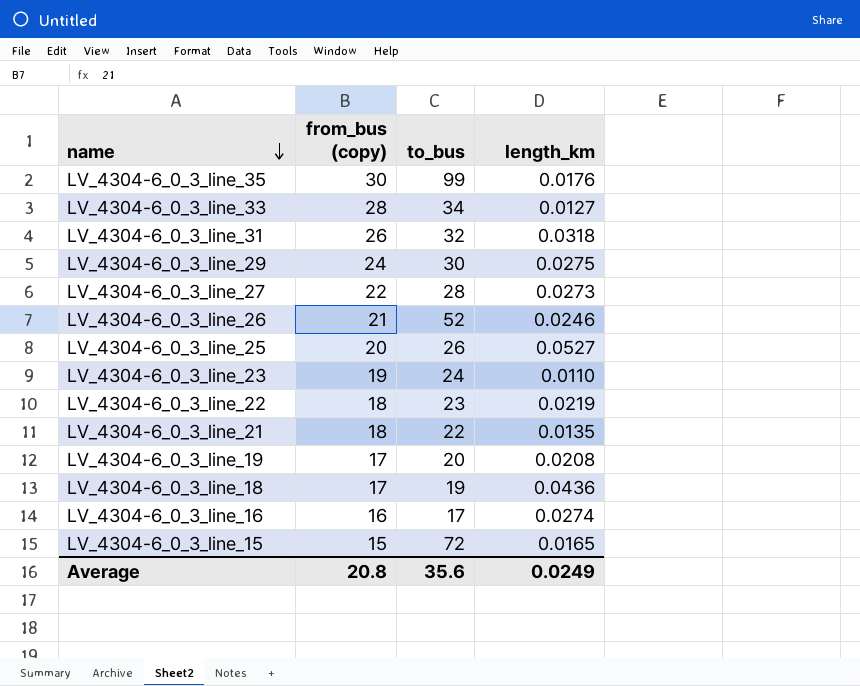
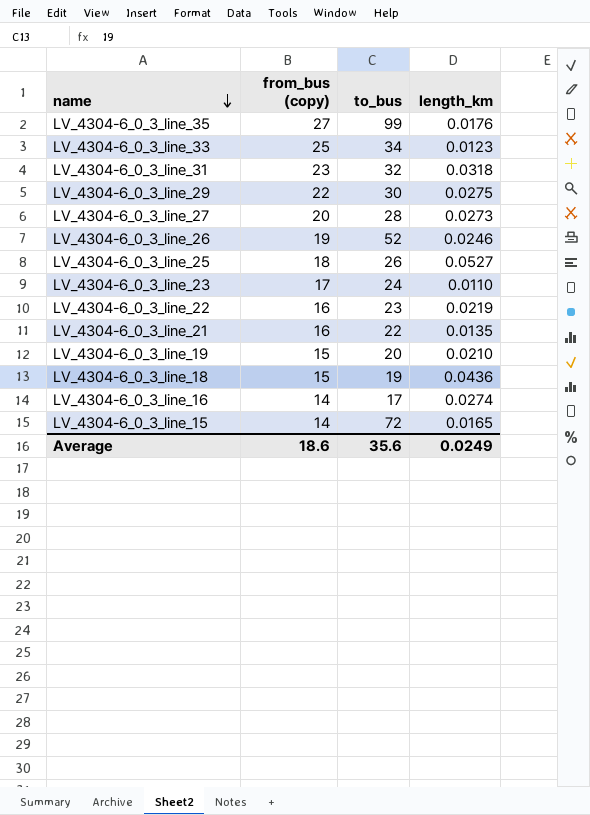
LV_4304-6_0_3_line_35 | from_bus (copy): 30 -> 27
LV_4304-6_0_3_line_33 | from_bus (copy): 28 -> 25
LV_4304-6_0_3_line_33 | length_km: 0.0127 -> 0.0123
LV_4304-6_0_3_line_31 | from_bus (copy): 26 -> 23
LV_4304-6_0_3_line_29 | from_bus (copy): 24 -> 22
LV_4304-6_0_3_line_27 | from_bus (copy): 22 -> 20
LV_4304-6_0_3_line_26 | from_bus (copy): 21 -> 19
LV_4304-6_0_3_line_25 | from_bus (copy): 20 -> 18
LV_4304-6_0_3_line_23 | from_bus (copy): 19 -> 17
LV_4304-6_0_3_line_22 | from_bus (copy): 18 -> 16
LV_4304-6_0_3_line_21 | from_bus (copy): 18 -> 16
LV_4304-6_0_3_line_19 | from_bus (copy): 17 -> 15
LV_4304-6_0_3_line_19 | length_km: 0.0208 -> 0.0210
LV_4304-6_0_3_line_18 | from_bus (copy): 17 -> 15
LV_4304-6_0_3_line_16 | from_bus (copy): 16 -> 14
LV_4304-6_0_3_line_15 | from_bus (copy): 15 -> 14
Average | from_bus (copy): 20.8 -> 18.6

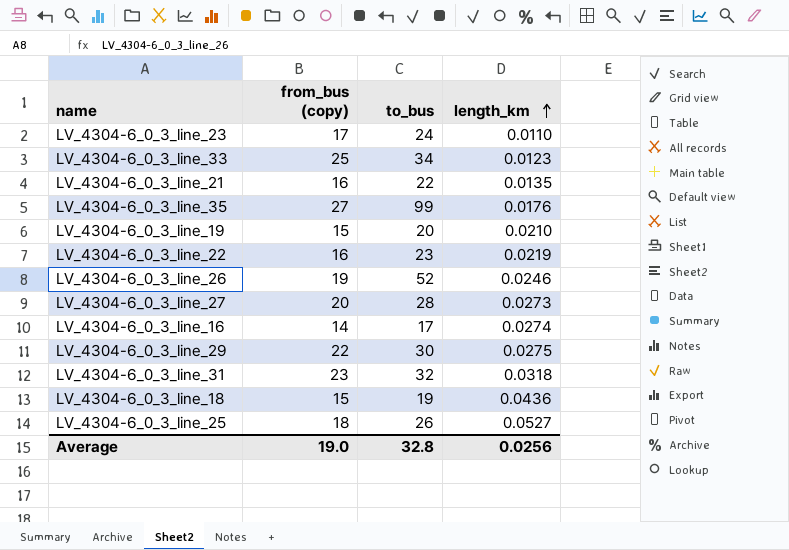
row order: name descending -> length_km ascending
row LV_4304-6_0_3_line_15: 14 | 72 | 0.0165 -> none
Average | from_bus (copy): 18.6 -> 19.0
Average | to_bus: 35.6 -> 32.8
Average | length_km: 0.0249 -> 0.0256

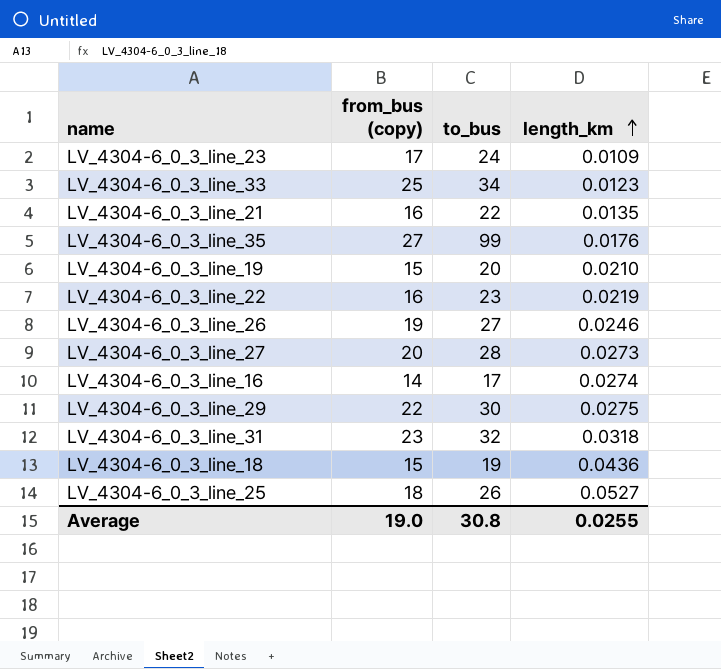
LV_4304-6_0_3_line_23 | length_km: 0.0110 -> 0.0109
LV_4304-6_0_3_line_26 | to_bus: 52 -> 27
Average | to_bus: 32.8 -> 30.8
Average | length_km: 0.0256 -> 0.0255

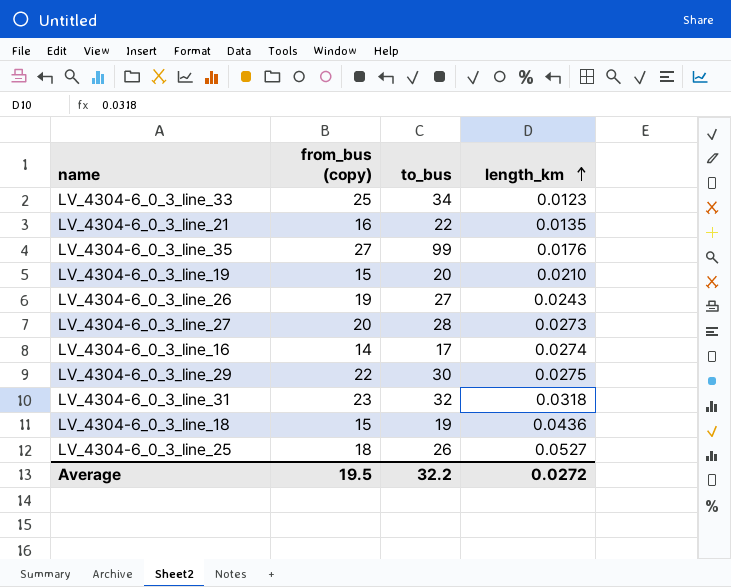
row LV_4304-6_0_3_line_23: 17 | 24 | 0.0109 -> none
row LV_4304-6_0_3_line_22: 16 | 23 | 0.0219 -> none
LV_4304-6_0_3_line_26 | length_km: 0.0246 -> 0.0243
Average | from_bus (copy): 19.0 -> 19.5
Average | to_bus: 30.8 -> 32.2
Average | length_km: 0.0255 -> 0.0272

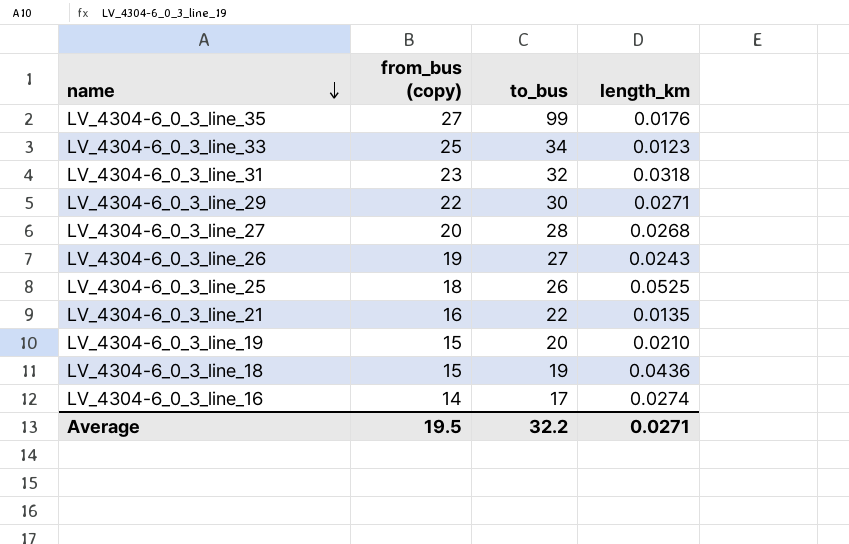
row order: length_km ascending -> name descending
LV_4304-6_0_3_line_29 | length_km: 0.0275 -> 0.0271
LV_4304-6_0_3_line_27 | length_km: 0.0273 -> 0.0268
LV_4304-6_0_3_line_25 | length_km: 0.0527 -> 0.0525
Average | length_km: 0.0272 -> 0.0271

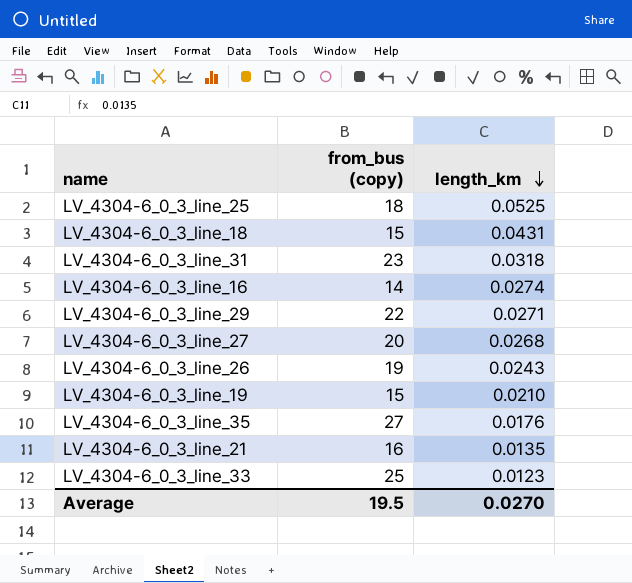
row order: name descending -> length_km descending
column to_bus | position: 3 -> none
LV_4304-6_0_3_line_18 | length_km: 0.0436 -> 0.0431
Average | length_km: 0.0271 -> 0.0270

